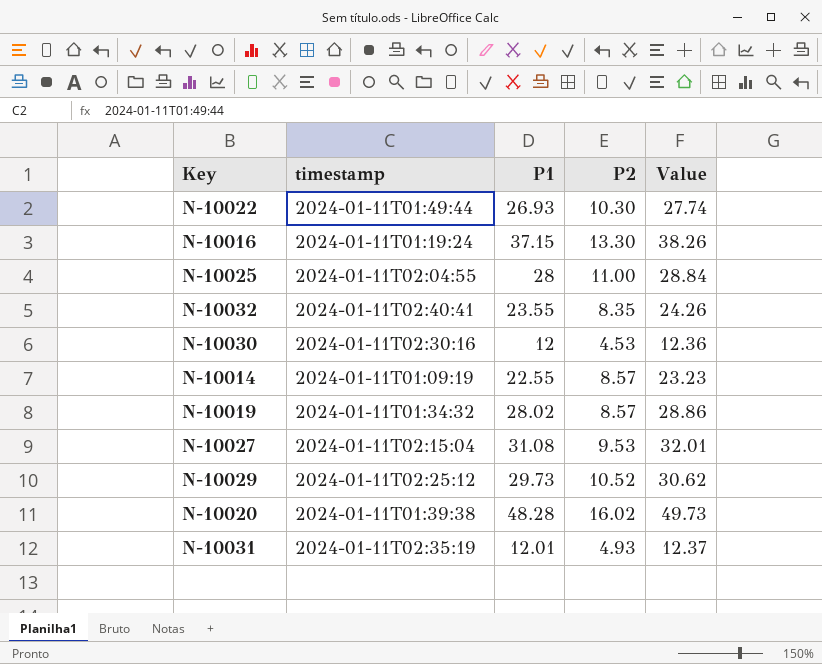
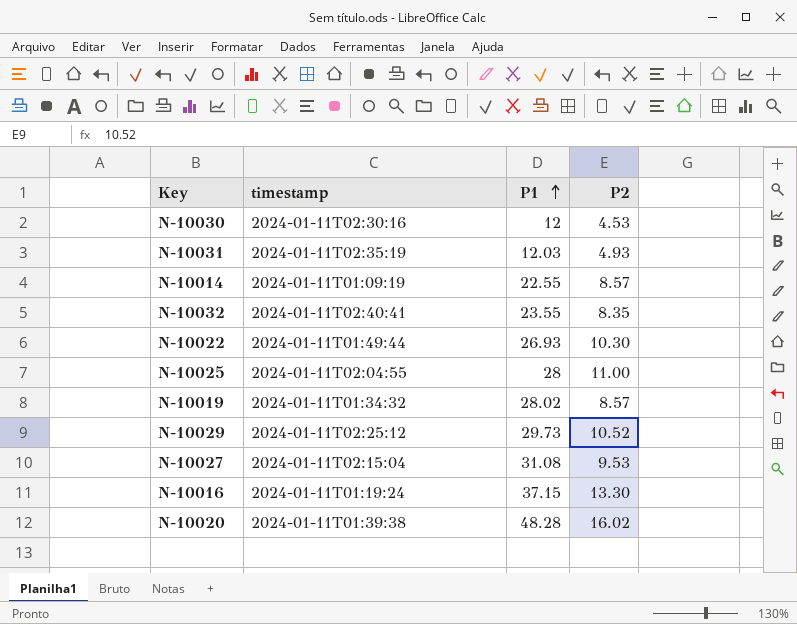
row order: none -> P1 ascending
column Value | formula: [P1] * 1.03 -> none
N-10031 | P1: 12.01 -> 12.03

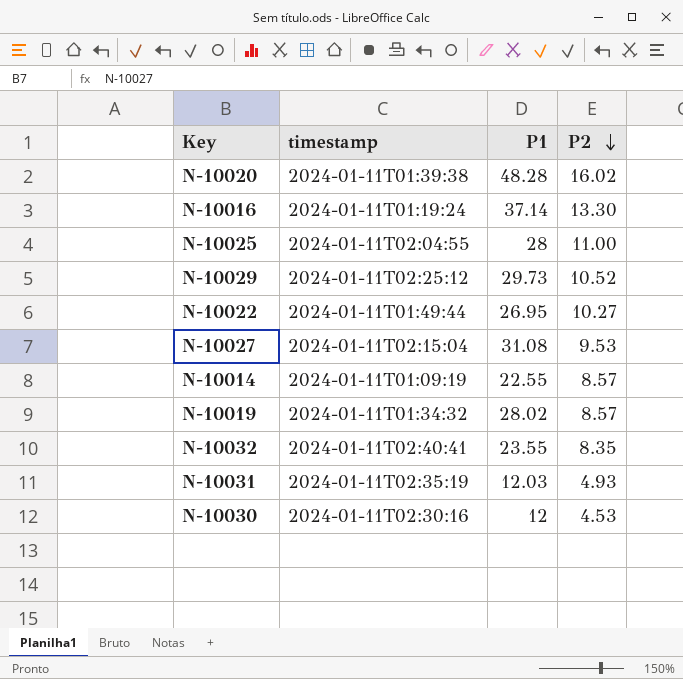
row order: P1 ascending -> P2 descending
N-10016 | P1: 37.15 -> 37.14
N-10022 | P1: 26.93 -> 26.95
N-10022 | P2: 10.30 -> 10.27

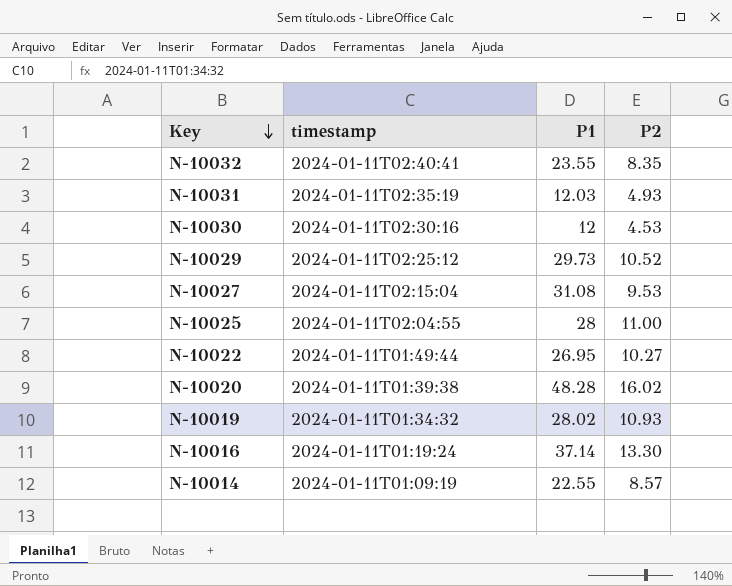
row order: P2 descending -> Key descending
N-10019 | P2: 8.57 -> 10.93

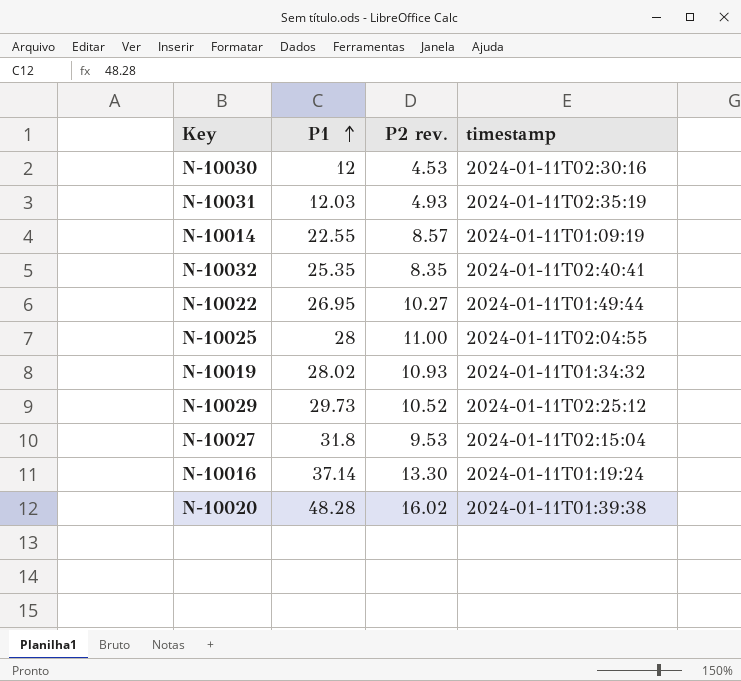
row order: Key descending -> P1 ascending
column name: P2 -> P2 rev.
column timestamp | position: 2 -> 4
N-10032 | P1: 23.55 -> 25.35
N-10027 | P1: 31.08 -> 31.8

